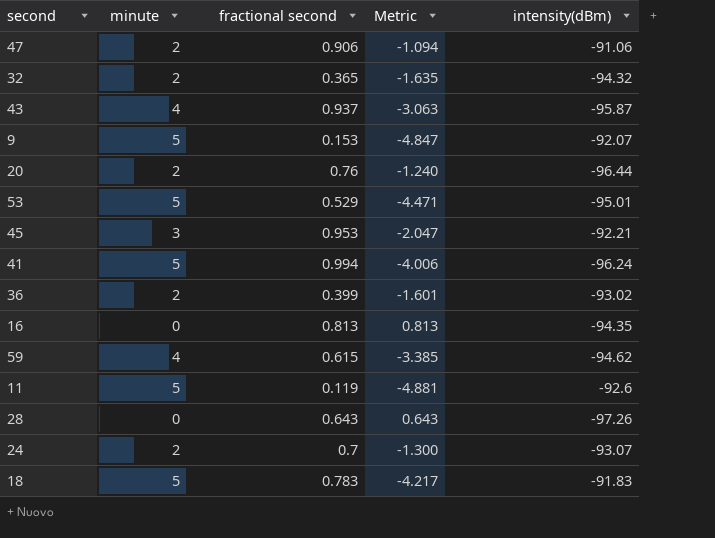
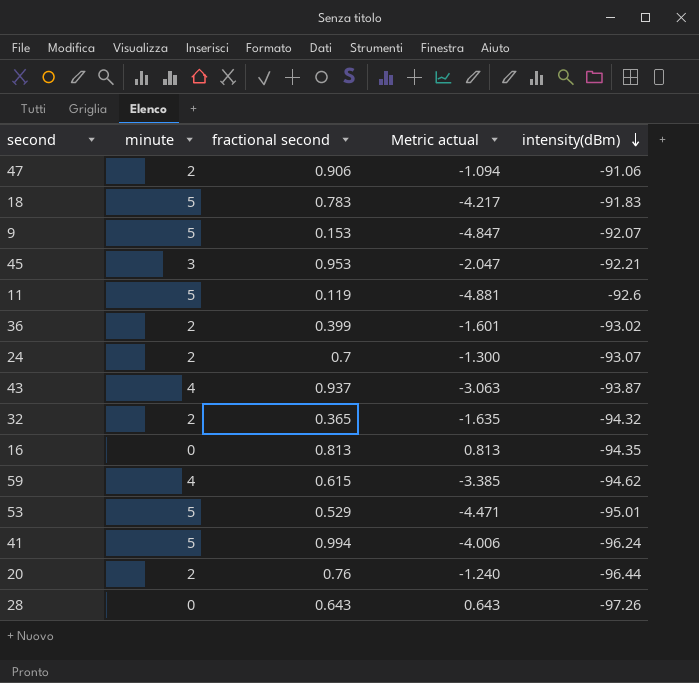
row order: none -> intensity(dBm) descending
column name: Metric -> Metric actual
43 | intensity(dBm): -95.87 -> -93.87

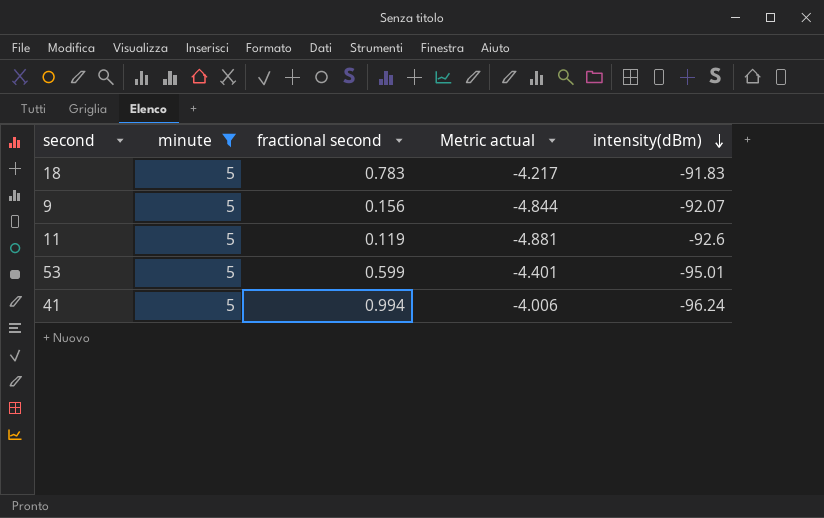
filter: none -> minute = 5
9 | fractional second: 0.153 -> 0.156
9 | Metric actual: -4.847 -> -4.844
53 | fractional second: 0.529 -> 0.599
53 | Metric actual: -4.471 -> -4.401

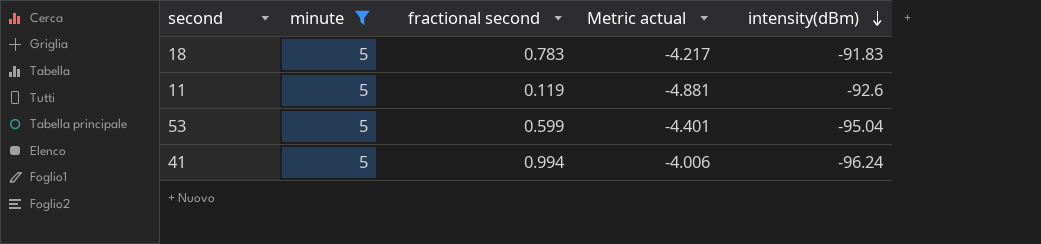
row 9: 5 | 0.156 | -4.844 | -92.07 -> none
53 | intensity(dBm): -95.01 -> -95.04

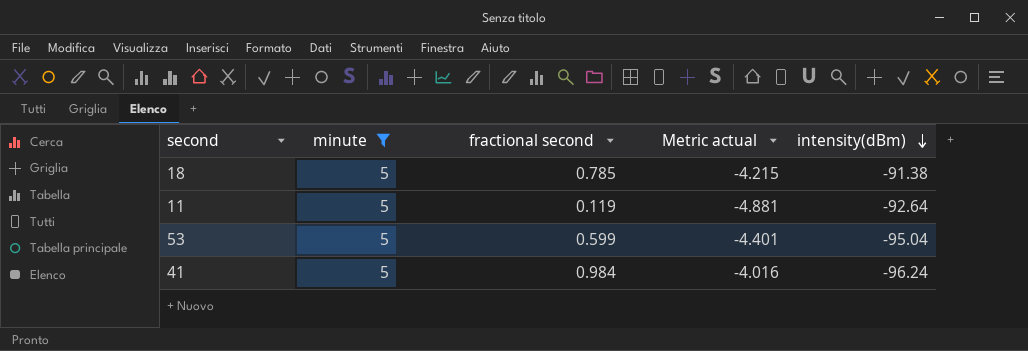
18 | fractional second: 0.783 -> 0.785
18 | Metric actual: -4.217 -> -4.215
18 | intensity(dBm): -91.83 -> -91.38
11 | intensity(dBm): -92.6 -> -92.64
41 | fractional second: 0.994 -> 0.984
41 | Metric actual: -4.006 -> -4.016

